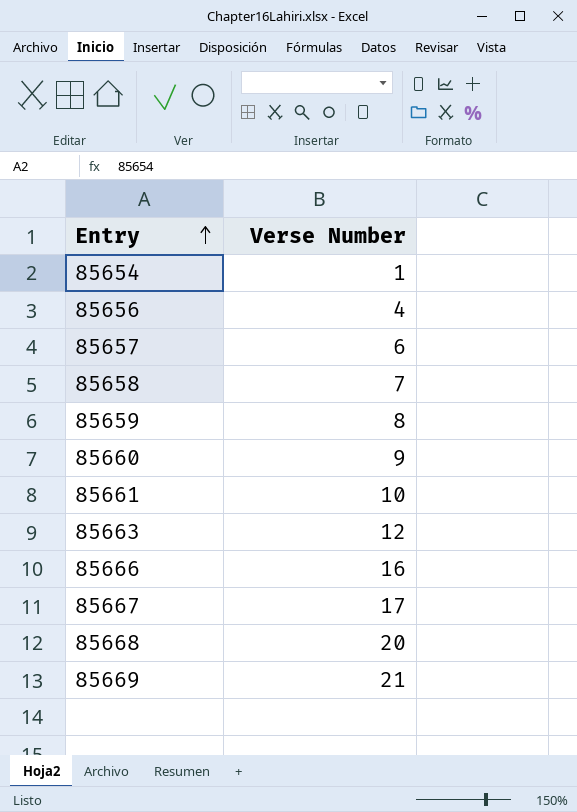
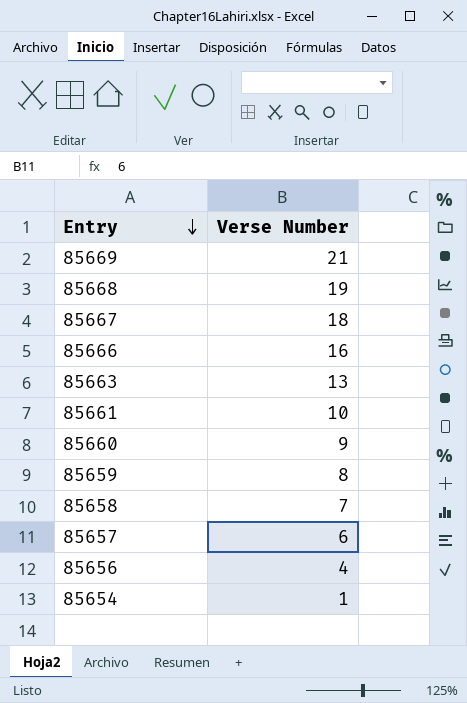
row order: Entry ascending -> Entry descending
85668 | Verse Number: 20 -> 19
85667 | Verse Number: 17 -> 18
85663 | Verse Number: 12 -> 13

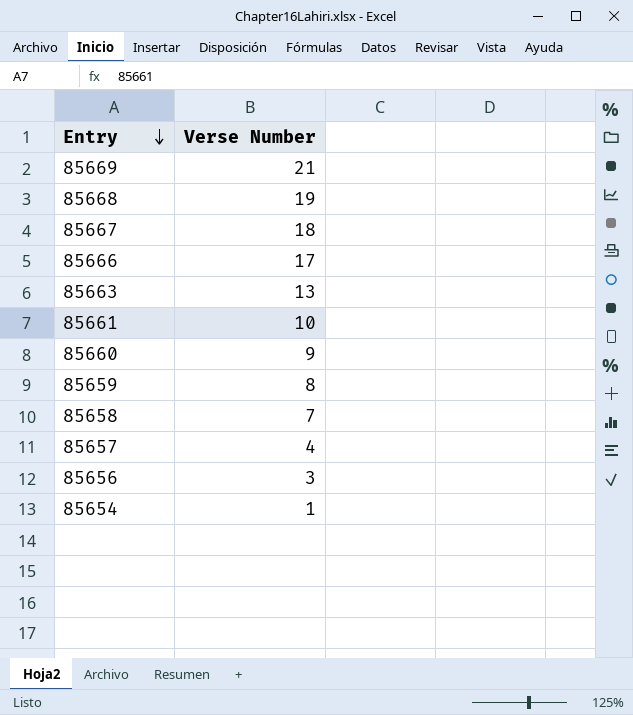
85666 | Verse Number: 16 -> 17
85657 | Verse Number: 6 -> 4
85656 | Verse Number: 4 -> 3

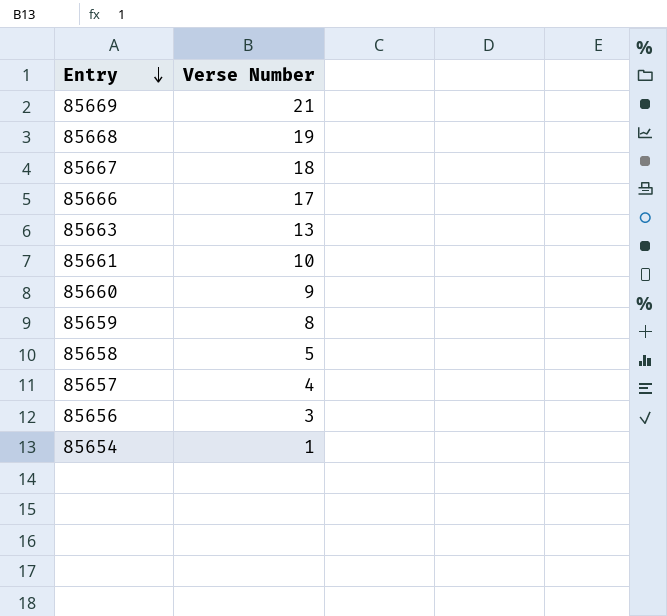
85658 | Verse Number: 7 -> 5

